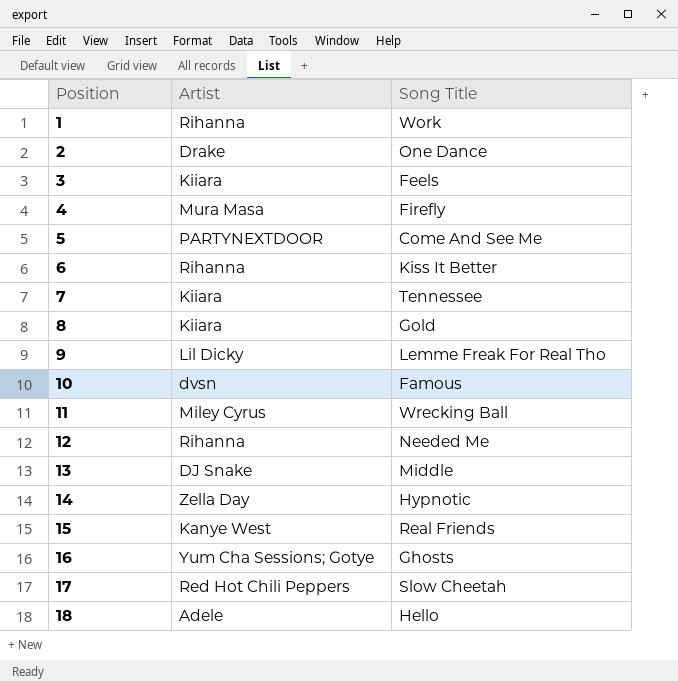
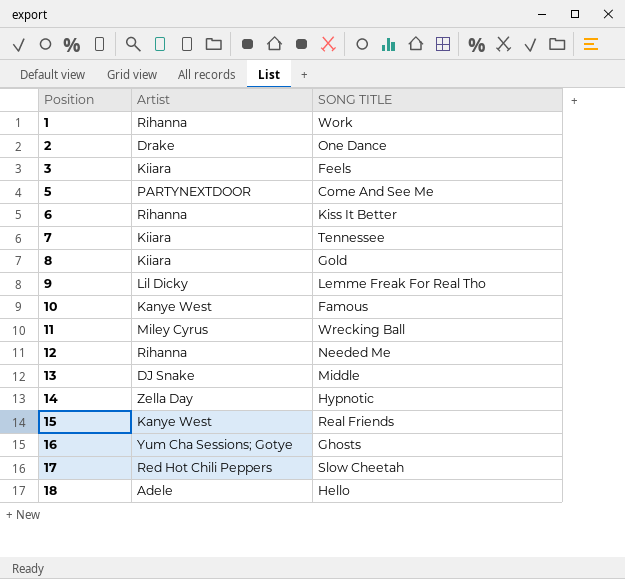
column name: Song Title -> SONG TITLE
row 4: Mura Masa | Firefly -> none
10 | Artist: dvsn -> Kanye West

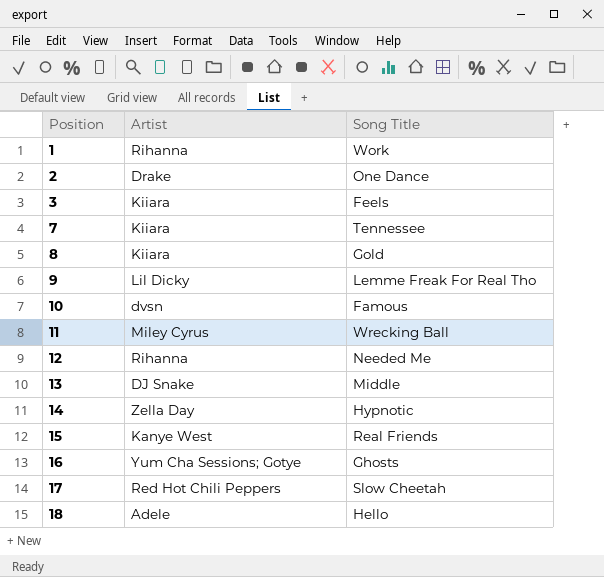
column name: SONG TITLE -> Song Title
row 5: PARTYNEXTDOOR | Come And See Me -> none
row 6: Rihanna | Kiss It Better -> none
10 | Artist: Kanye West -> dvsn

